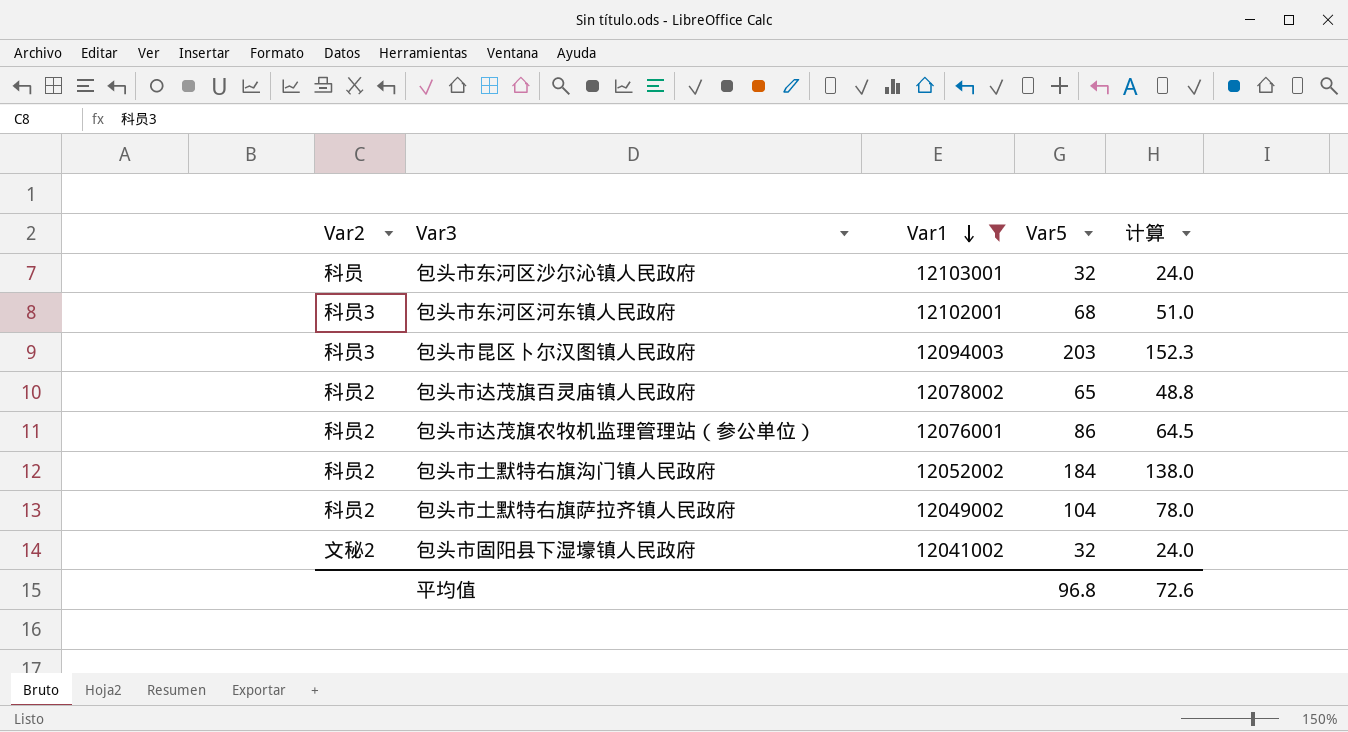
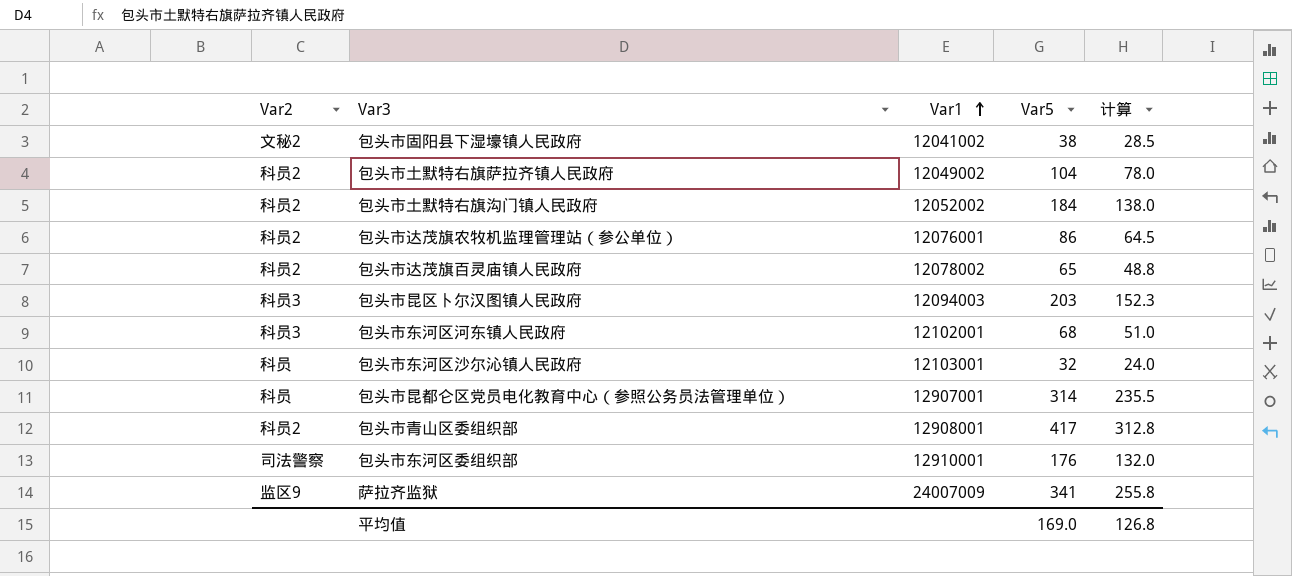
filter: Var1 <= 12103001 -> none
row order: Var1 descending -> Var1 ascending
包头市固阳县下湿壕镇人民政府 | Var5: 32 -> 38
包头市固阳县下湿壕镇人民政府 | 计算: 24.0 -> 28.5
平均值 | Var5: 96.8 -> 169.0
平均值 | 计算: 72.6 -> 126.8

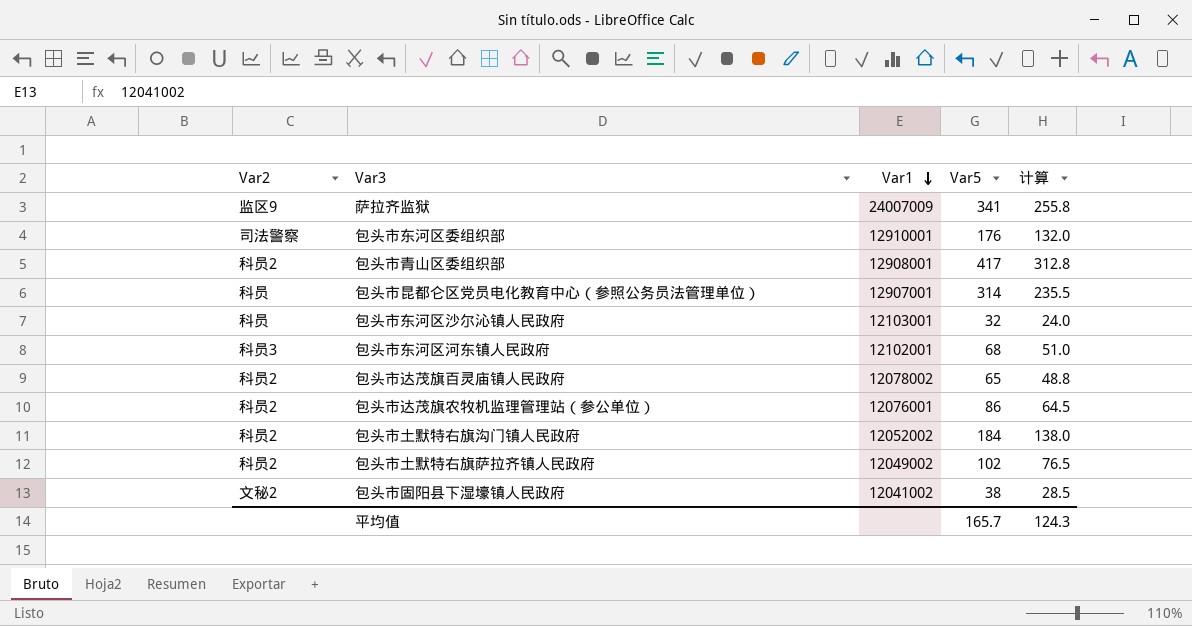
row order: Var1 ascending -> Var1 descending
row 包头市昆区卜尔汉图镇人民政府: 科员3 | 12094003 | 203 | 152.3 -> none
包头市土默特右旗萨拉齐镇人民政府 | Var5: 104 -> 102
包头市土默特右旗萨拉齐镇人民政府 | 计算: 78.0 -> 76.5
平均值 | Var5: 169.0 -> 165.7
平均值 | 计算: 126.8 -> 124.3

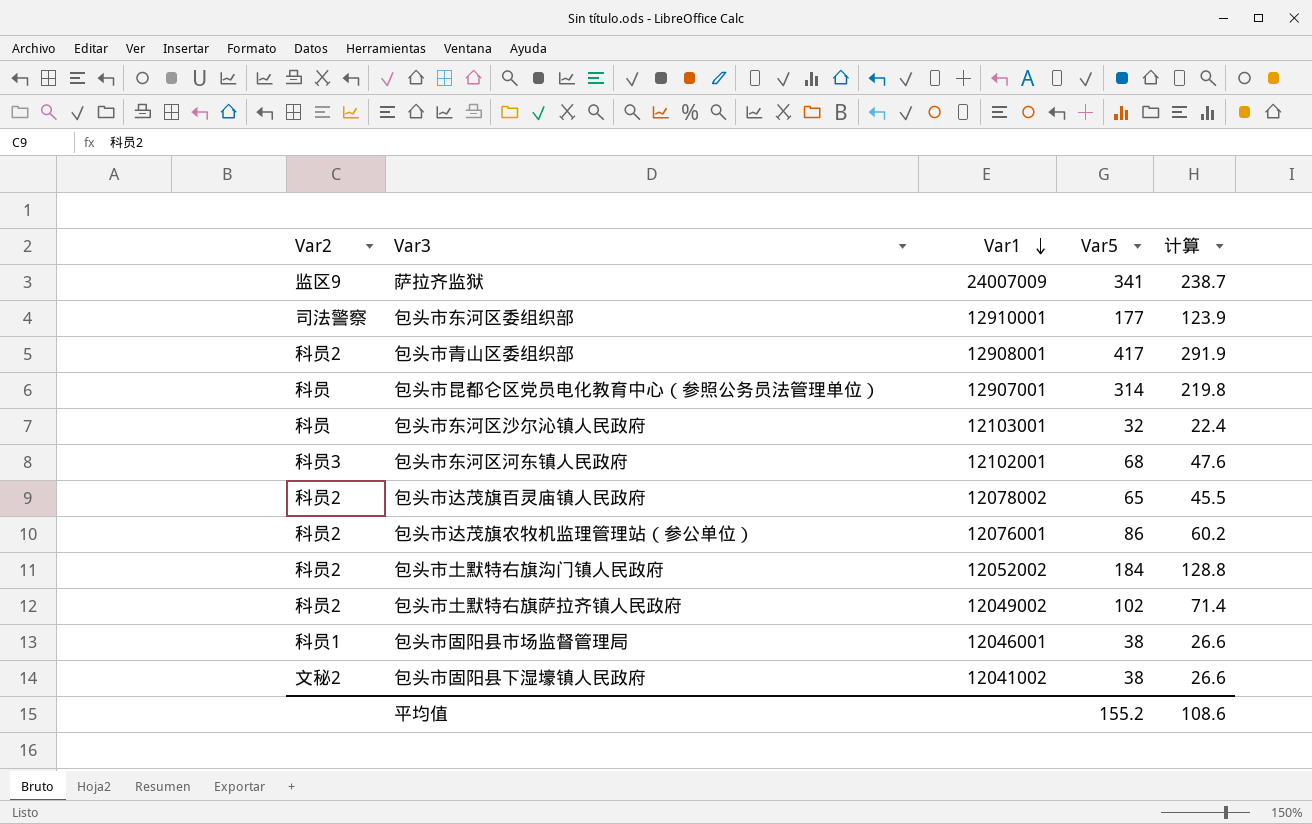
column 计算 | formula: [Var5] * 0.75 -> [Var5] * 0.7
包头市东河区委组织部 | Var5: 176 -> 177
row 包头市固阳县市场监督管理局: none -> 科员1 | 12046001 | 38 | 26.6
平均值 | Var5: 165.7 -> 155.2
平均值 | 计算: 124.3 -> 108.6

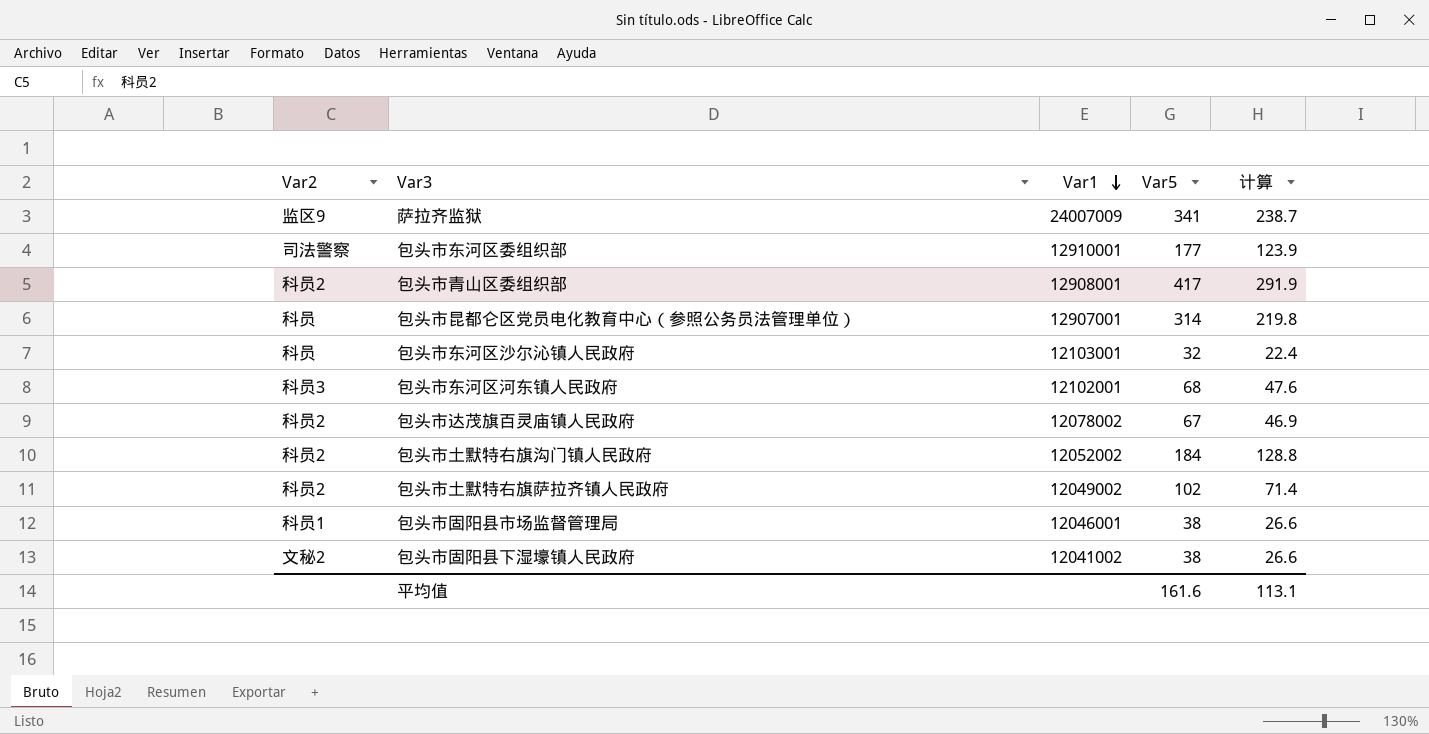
row 包头市达茂旗农牧机监理管理站（参公单位）: 科员2 | 12076001 | 86 | 60.2 -> none
包头市达茂旗百灵庙镇人民政府 | Var5: 65 -> 67
包头市达茂旗百灵庙镇人民政府 | 计算: 45.5 -> 46.9
平均值 | Var5: 155.2 -> 161.6
平均值 | 计算: 108.6 -> 113.1

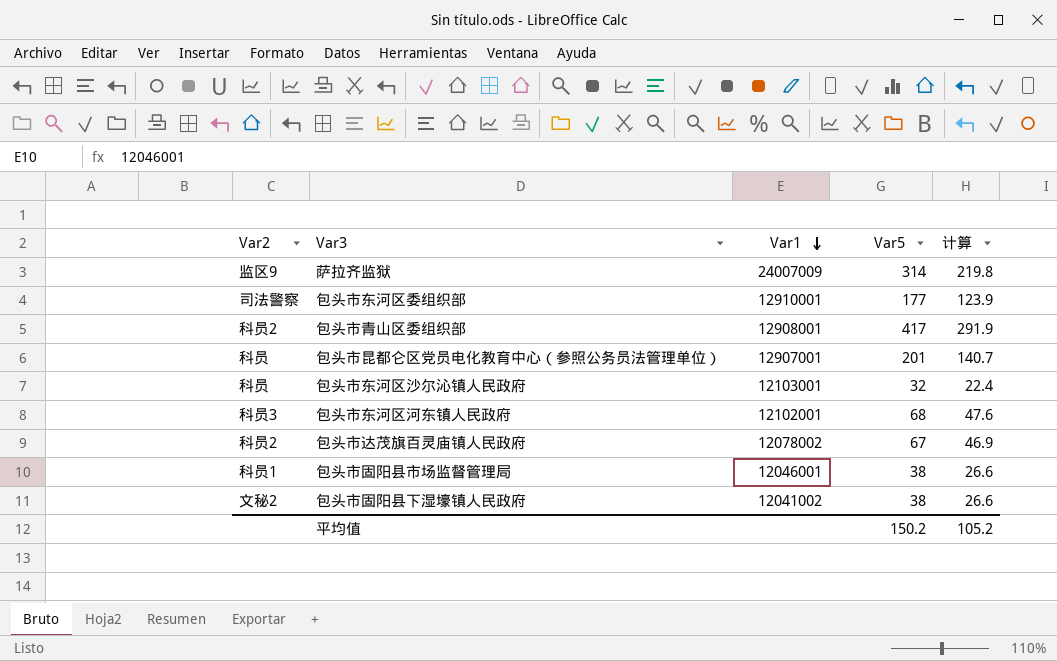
row 包头市土默特右旗沟门镇人民政府: 科员2 | 12052002 | 184 | 128.8 -> none
row 包头市土默特右旗萨拉齐镇人民政府: 科员2 | 12049002 | 102 | 71.4 -> none
萨拉齐监狱 | Var5: 341 -> 314
萨拉齐监狱 | 计算: 238.7 -> 219.8
包头市昆都仑区党员电化教育中心（参照公务员法管理单位） | Var5: 314 -> 201
包头市昆都仑区党员电化教育中心（参照公务员法管理单位） | 计算: 219.8 -> 140.7
平均值 | Var5: 161.6 -> 150.2
平均值 | 计算: 113.1 -> 105.2

